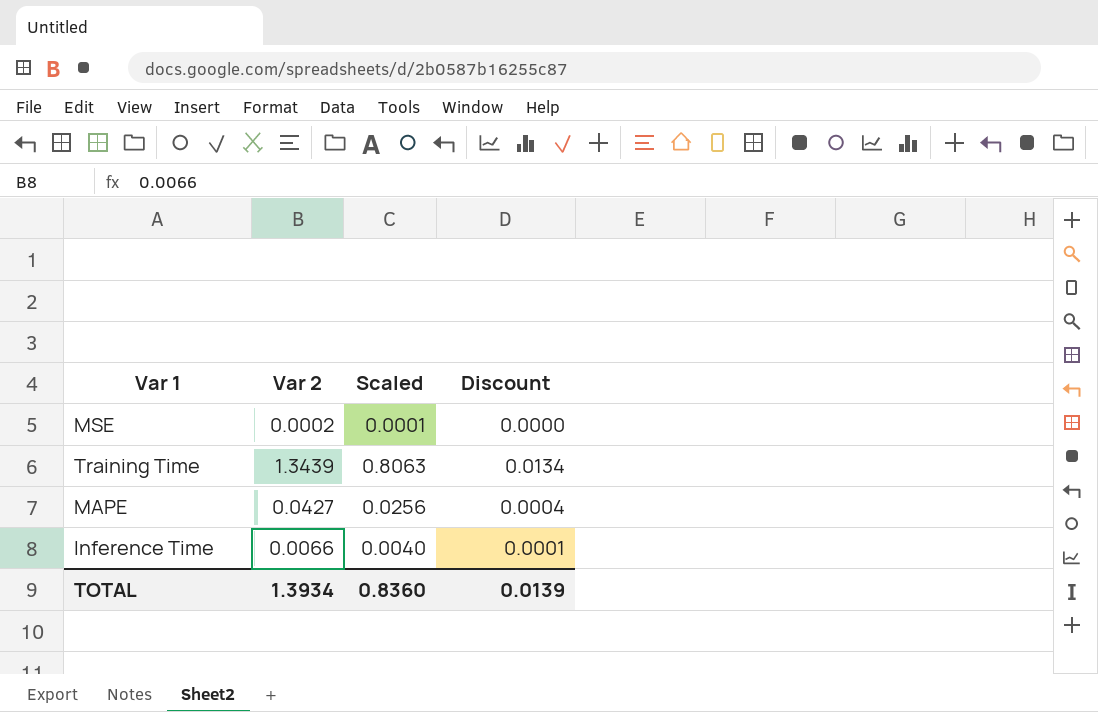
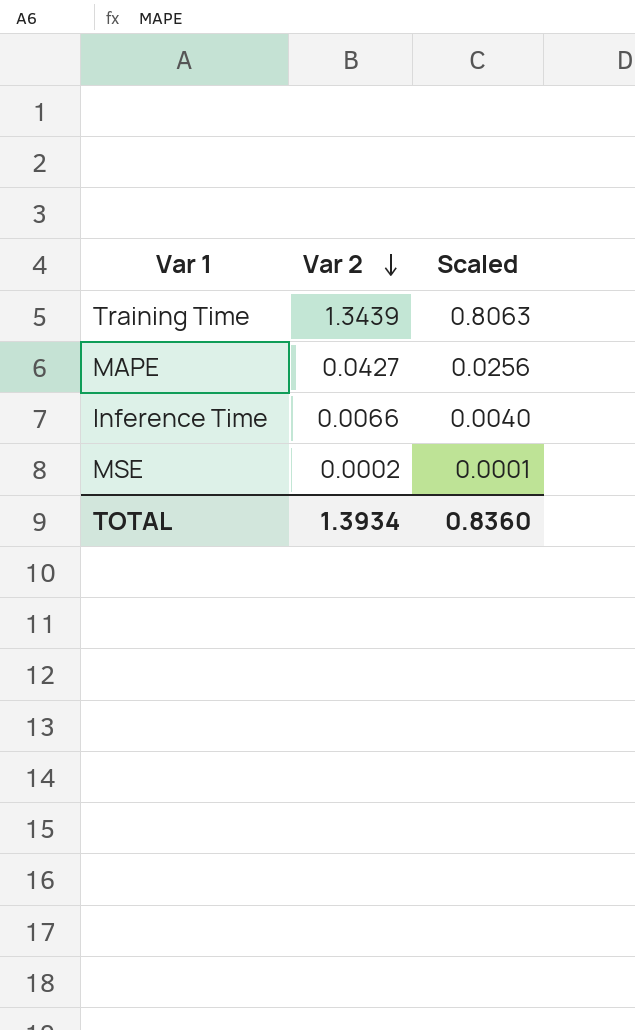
row order: none -> Var 2 descending
column Discount | formula: [Var 2] * 0.01 -> none

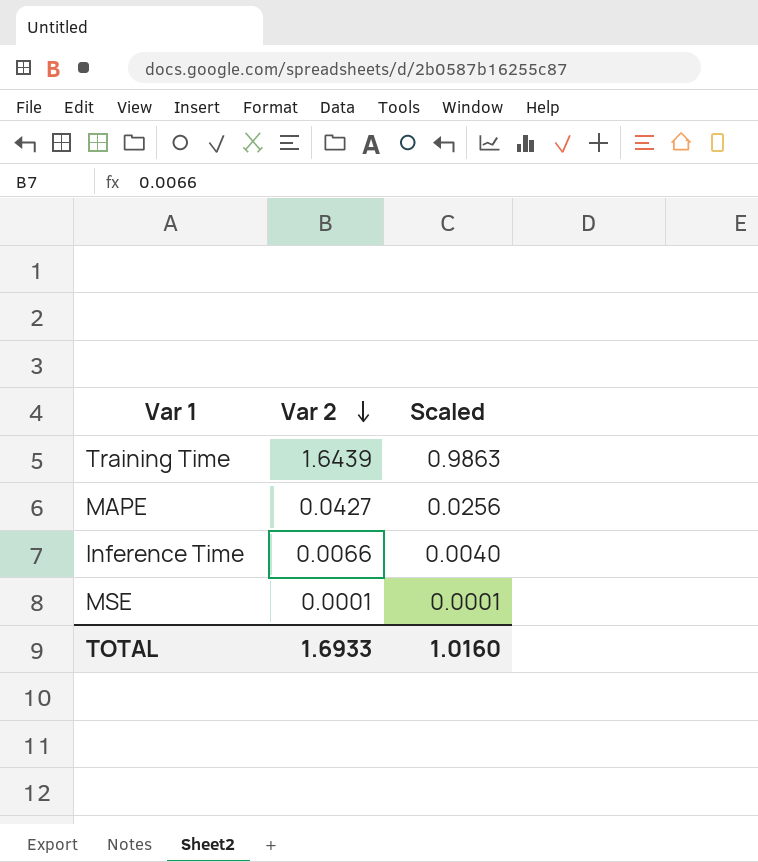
Training Time | Var 2: 1.3439 -> 1.6439
Training Time | Scaled: 0.8063 -> 0.9863
MSE | Var 2: 0.0002 -> 0.0001
TOTAL | Var 2: 1.3934 -> 1.6933
TOTAL | Scaled: 0.8360 -> 1.0160

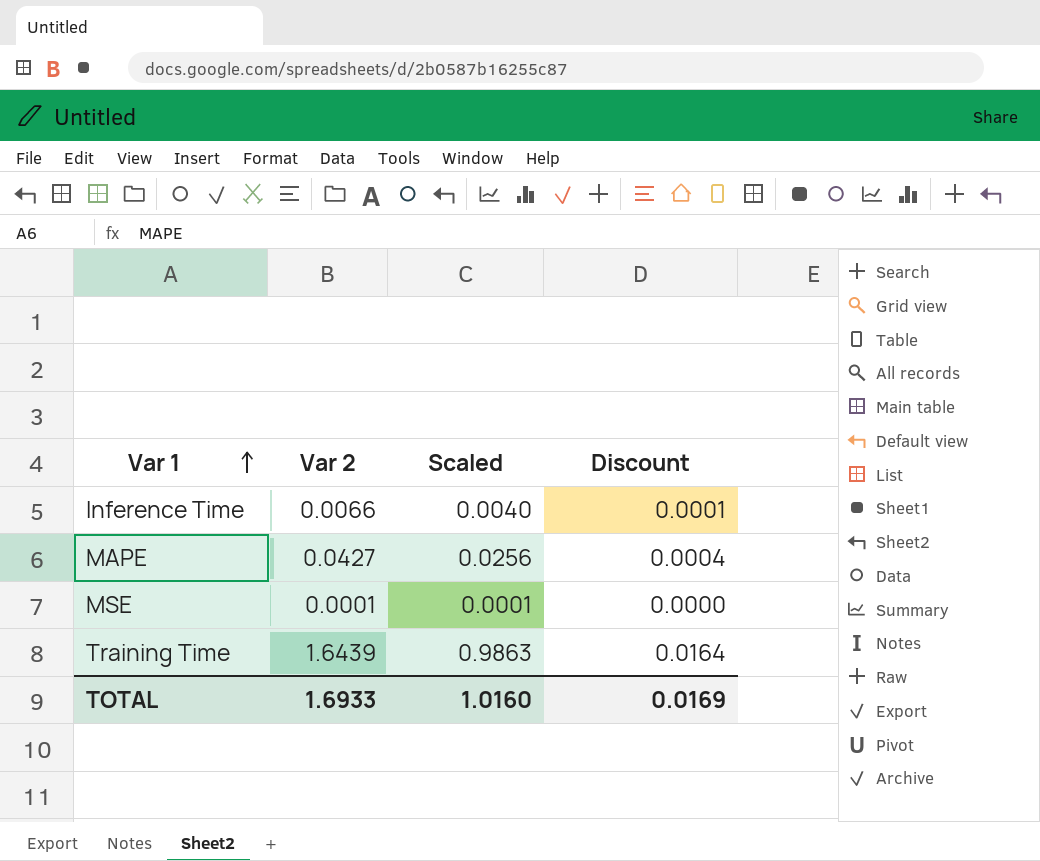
row order: Var 2 descending -> Var 1 ascending
column Discount | formula: none -> [Var 2] * 0.01

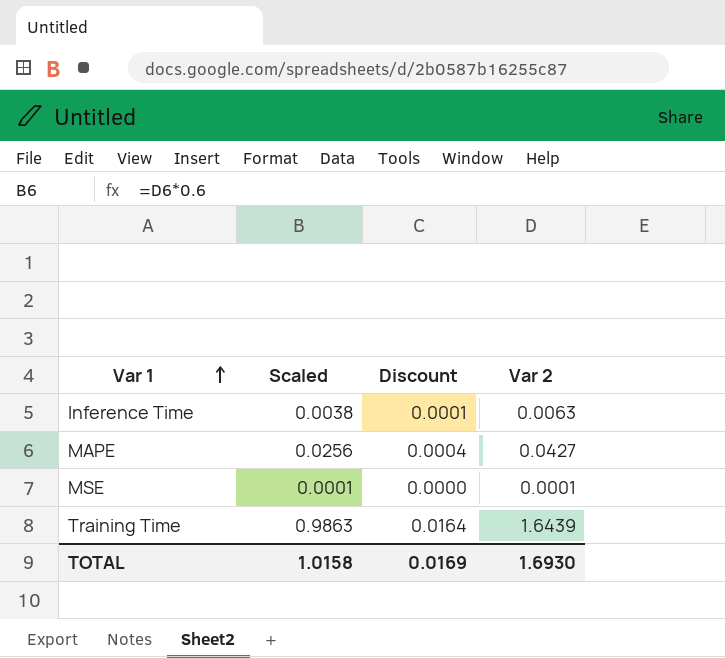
column Var 2 | position: 2 -> 4
Inference Time | Scaled: 0.0040 -> 0.0038
Inference Time | Var 2: 0.0066 -> 0.0063
TOTAL | Scaled: 1.0160 -> 1.0158
TOTAL | Var 2: 1.6933 -> 1.6930

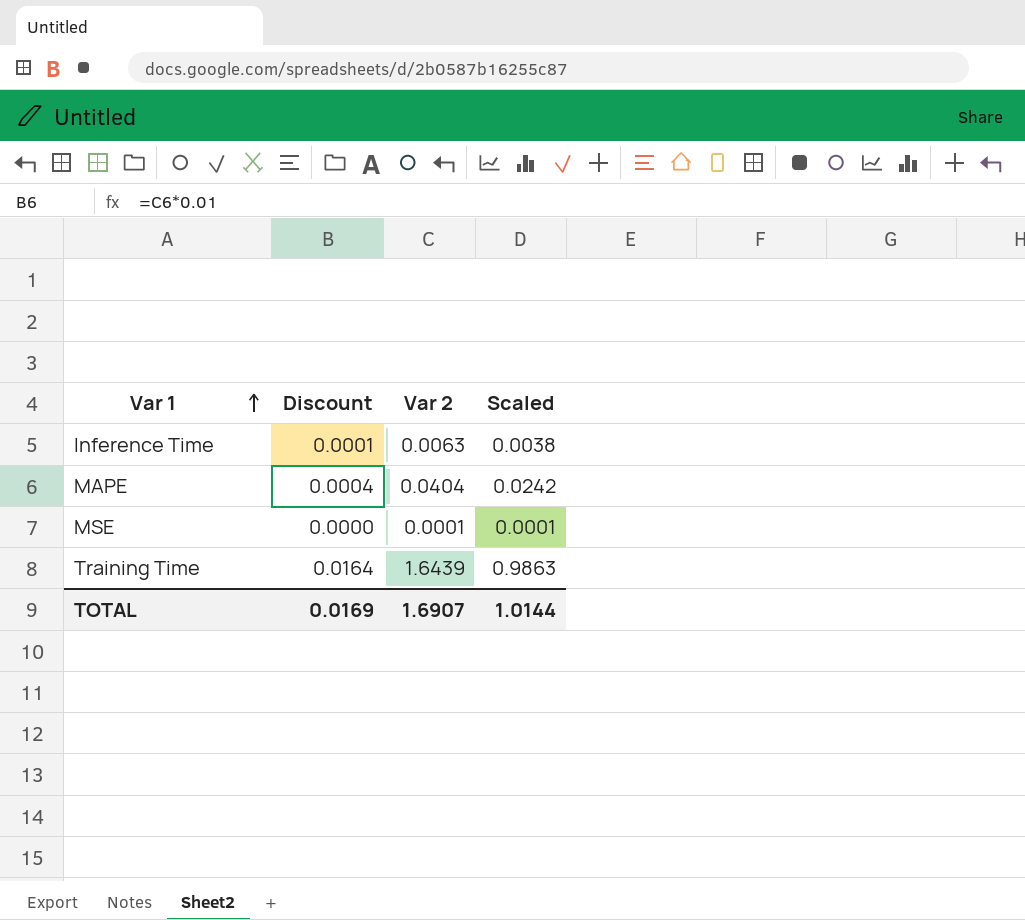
column Scaled | position: 2 -> 4
MAPE | Var 2: 0.0427 -> 0.0404
MAPE | Scaled: 0.0256 -> 0.0242
TOTAL | Var 2: 1.6930 -> 1.6907
TOTAL | Scaled: 1.0158 -> 1.0144

